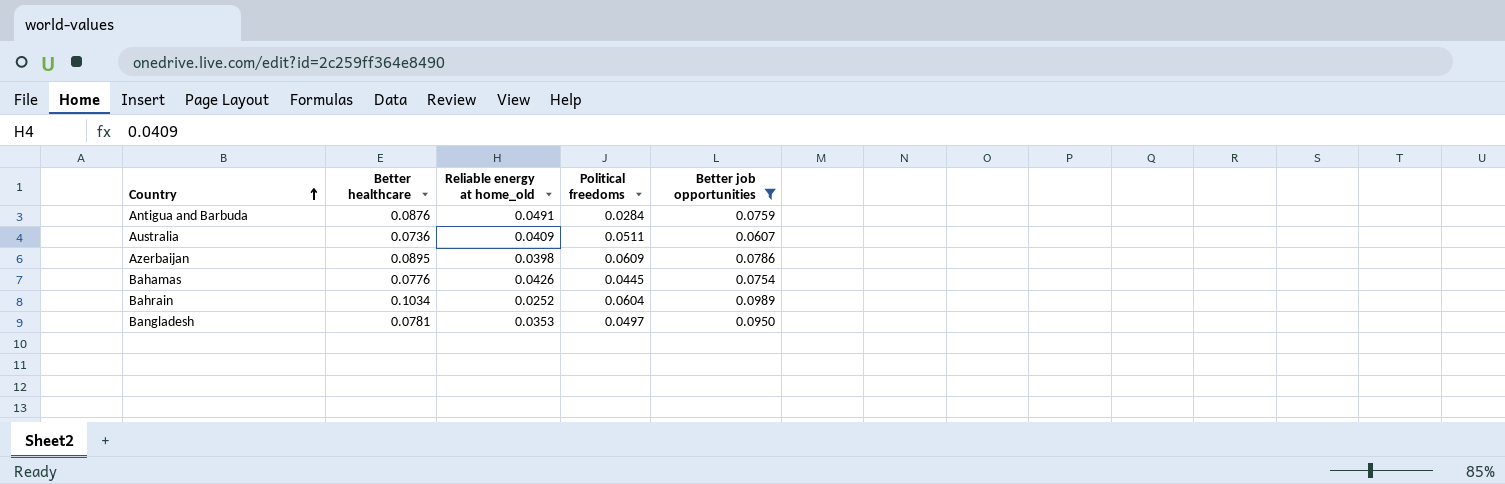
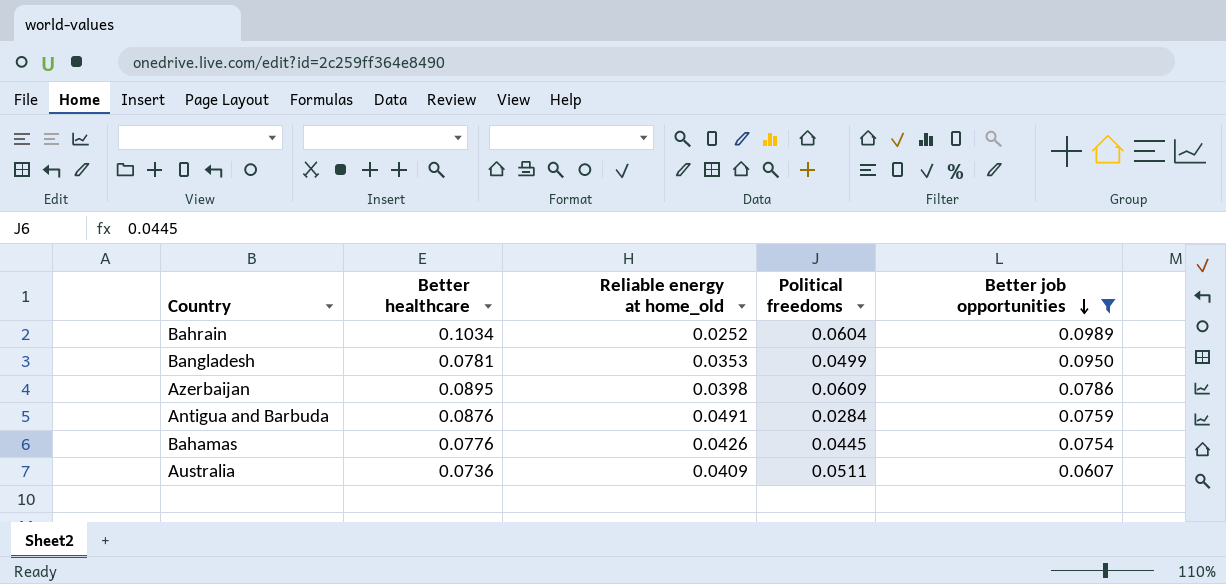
row order: Country ascending -> Better job opportunities descending
Bangladesh | Political freedoms: 0.0497 -> 0.0499

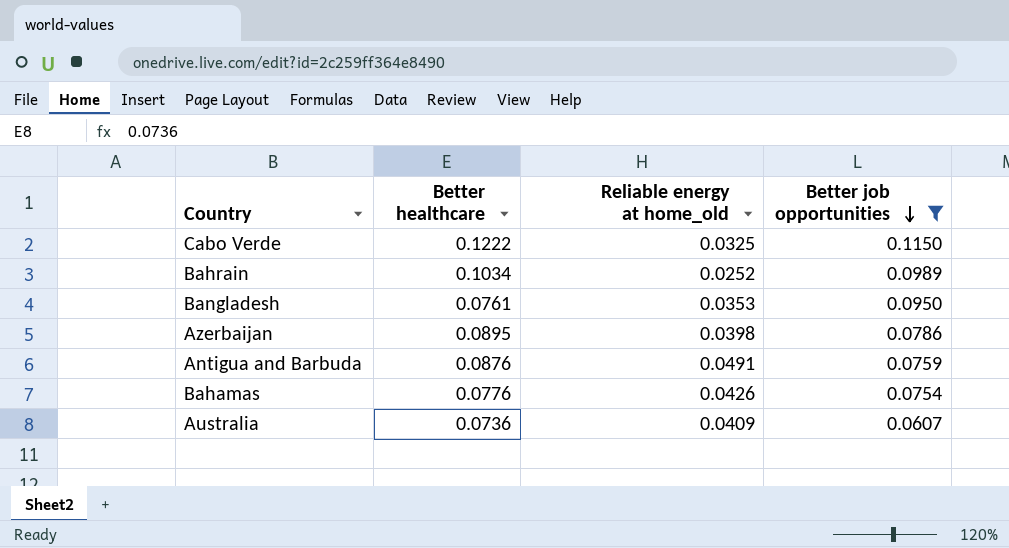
column Political freedoms | position: 4 -> none
row Cabo Verde: none -> 0.1222 | 0.0325 | 0.1150
Bangladesh | Better healthcare: 0.0781 -> 0.0761

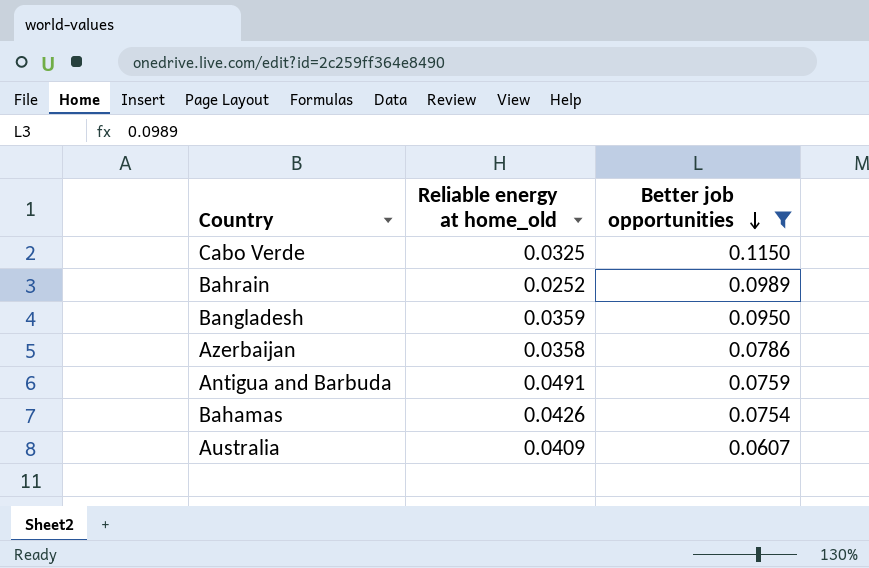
column Better healthcare | position: 2 -> none
Bangladesh | Reliable energy at home_old: 0.0353 -> 0.0359
Azerbaijan | Reliable energy at home_old: 0.0398 -> 0.0358

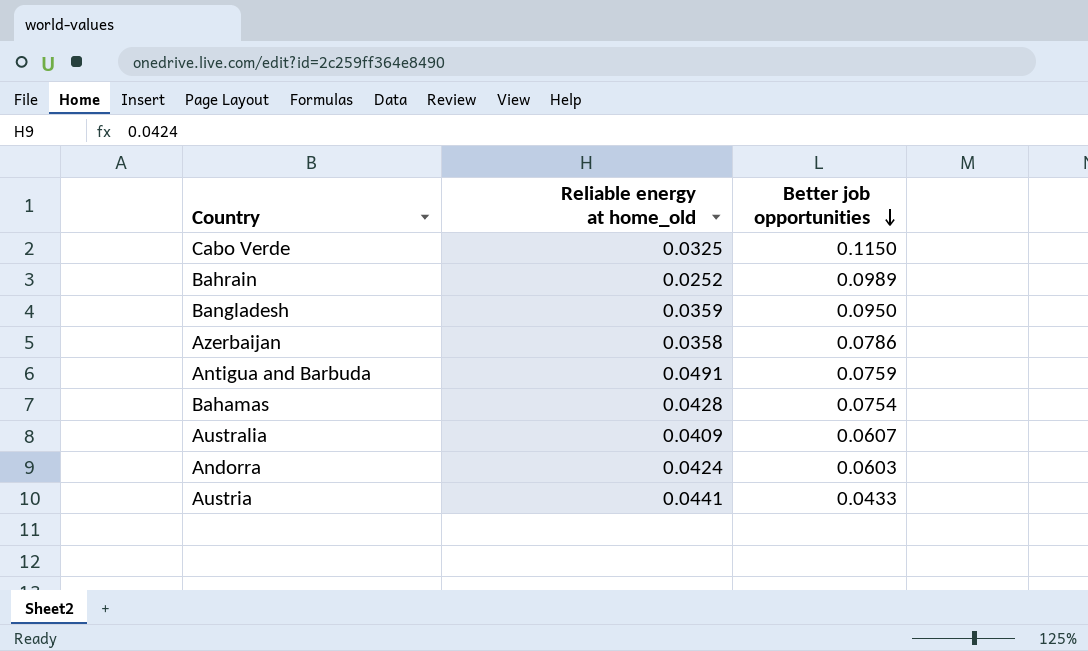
filter: Better job opportunities >= 0.0607 -> none
Bahamas | Reliable energy at home_old: 0.0426 -> 0.0428

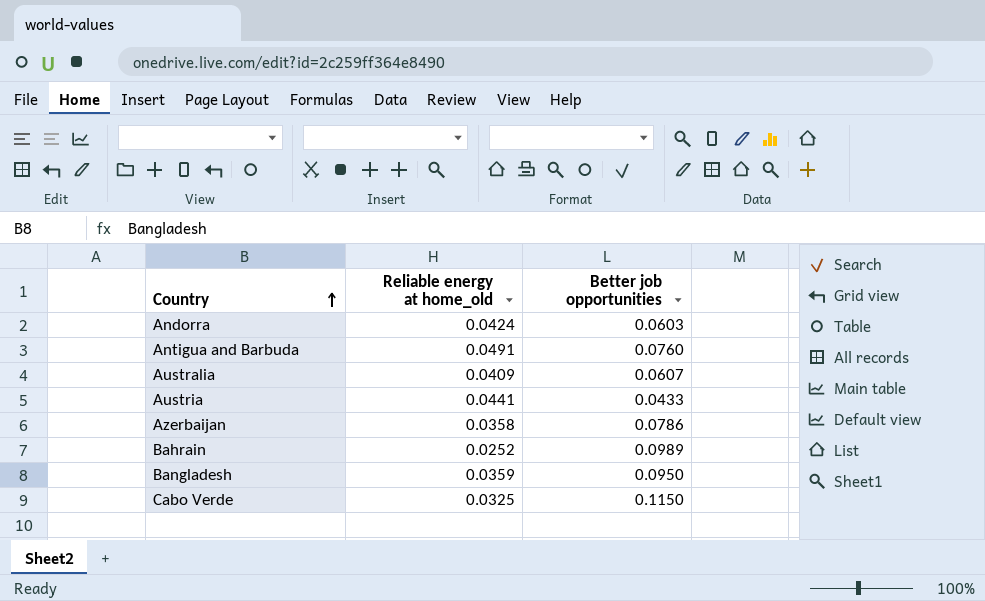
row order: Better job opportunities descending -> Country ascending
row Bahamas: 0.0428 | 0.0754 -> none
Antigua and Barbuda | Better job opportunities: 0.0759 -> 0.0760

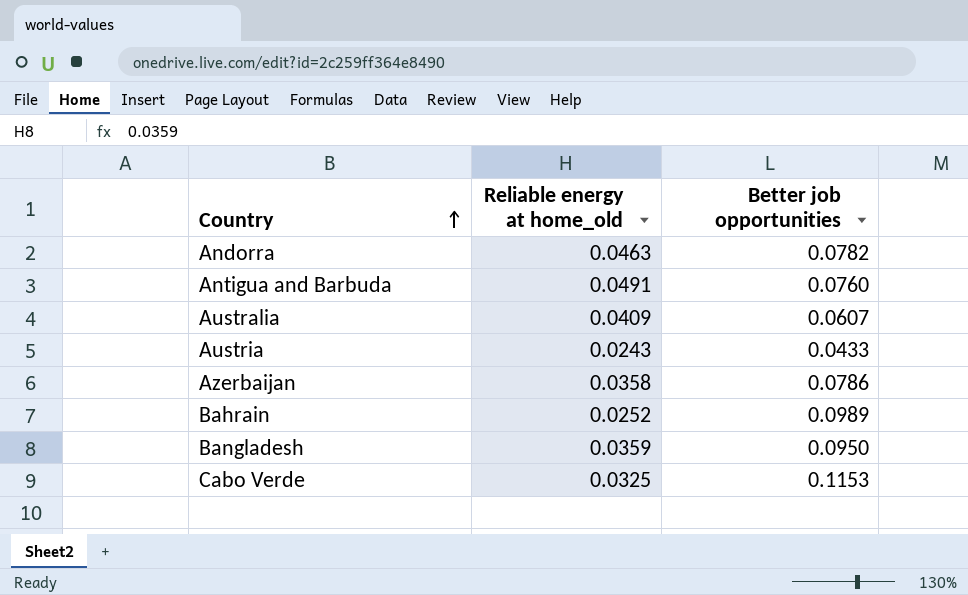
Andorra | Reliable energy at home_old: 0.0424 -> 0.0463
Andorra | Better job opportunities: 0.0603 -> 0.0782
Austria | Reliable energy at home_old: 0.0441 -> 0.0243
Cabo Verde | Better job opportunities: 0.1150 -> 0.1153

